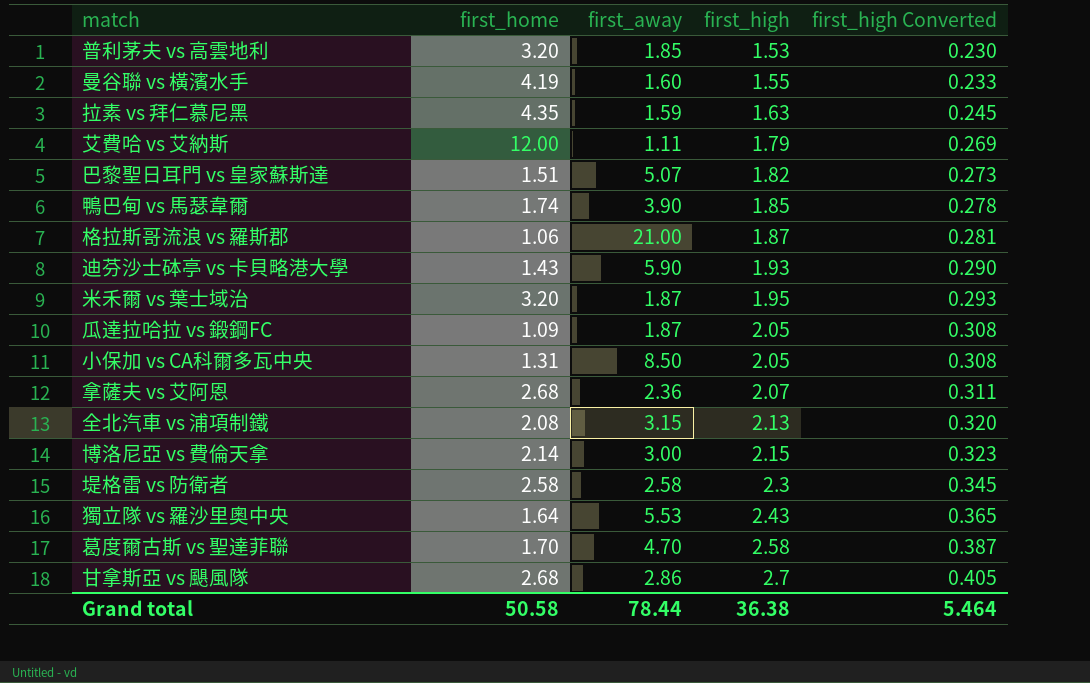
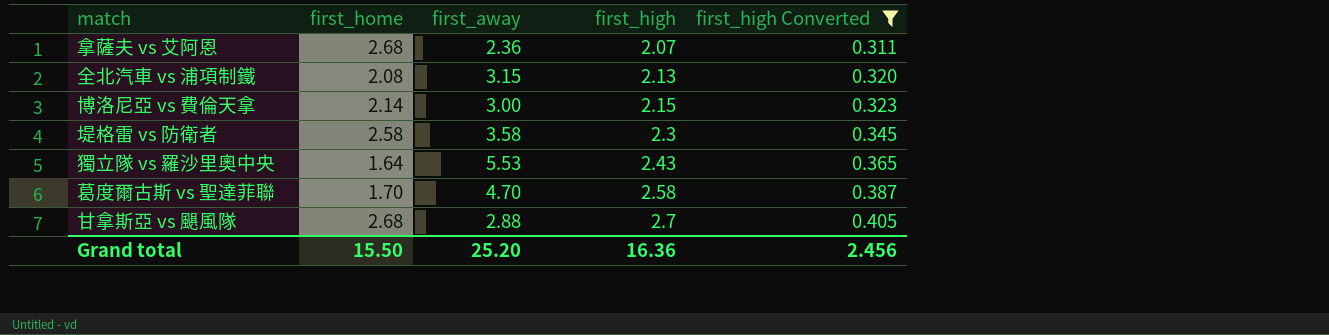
filter: none -> first_high Converted >= 0.311
堤格雷 vs 防衛者 | first_away: 2.58 -> 3.58
甘拿斯亞 vs 颶風隊 | first_away: 2.86 -> 2.88
Grand total | first_home: 50.58 -> 15.50
Grand total | first_away: 78.44 -> 25.20
Grand total | first_high: 36.38 -> 16.36
Grand total | first_high Converted: 5.464 -> 2.456

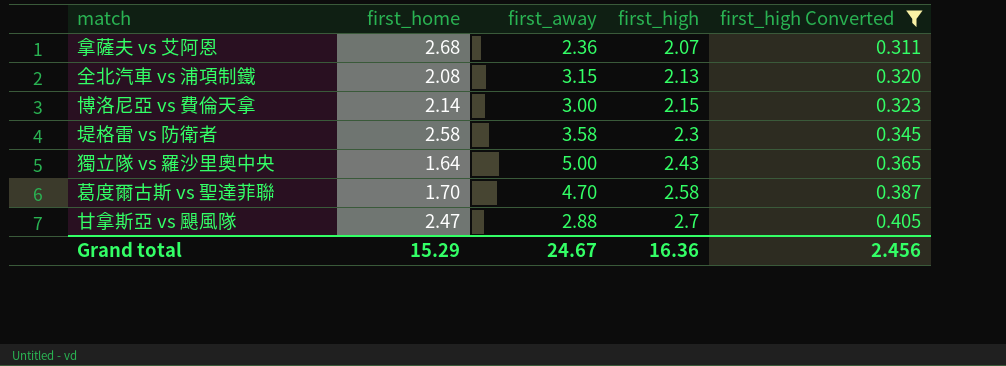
獨立隊 vs 羅沙里奧中央 | first_away: 5.53 -> 5.00
甘拿斯亞 vs 颶風隊 | first_home: 2.68 -> 2.47
Grand total | first_home: 15.50 -> 15.29
Grand total | first_away: 25.20 -> 24.67

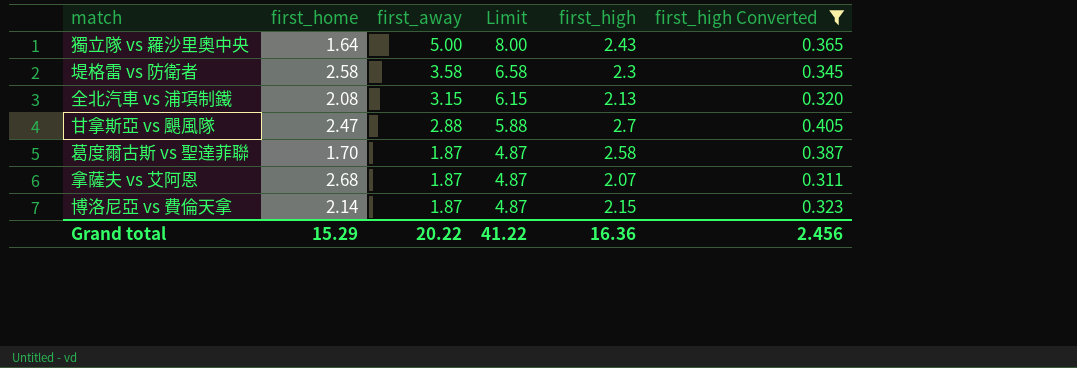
row order: first_high ascending -> first_away descending
column Limit | formula: none -> [first_away] + 3
葛度爾古斯 vs 聖達菲聯 | first_away: 4.70 -> 1.87
拿薩夫 vs 艾阿恩 | first_away: 2.36 -> 1.87
博洛尼亞 vs 費倫天拿 | first_away: 3.00 -> 1.87
Grand total | first_away: 24.67 -> 20.22

